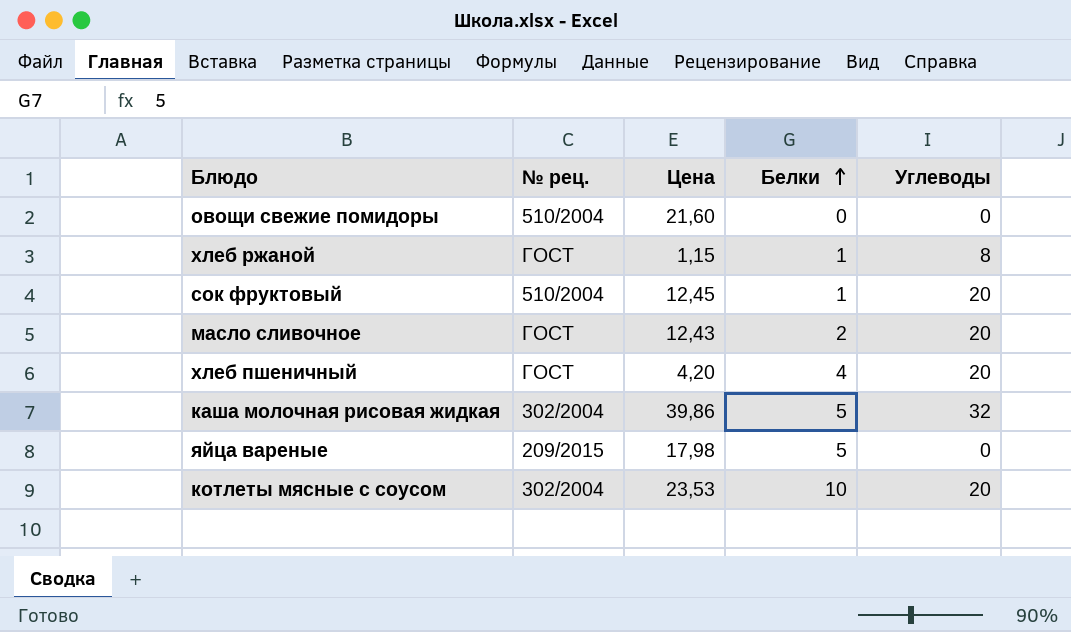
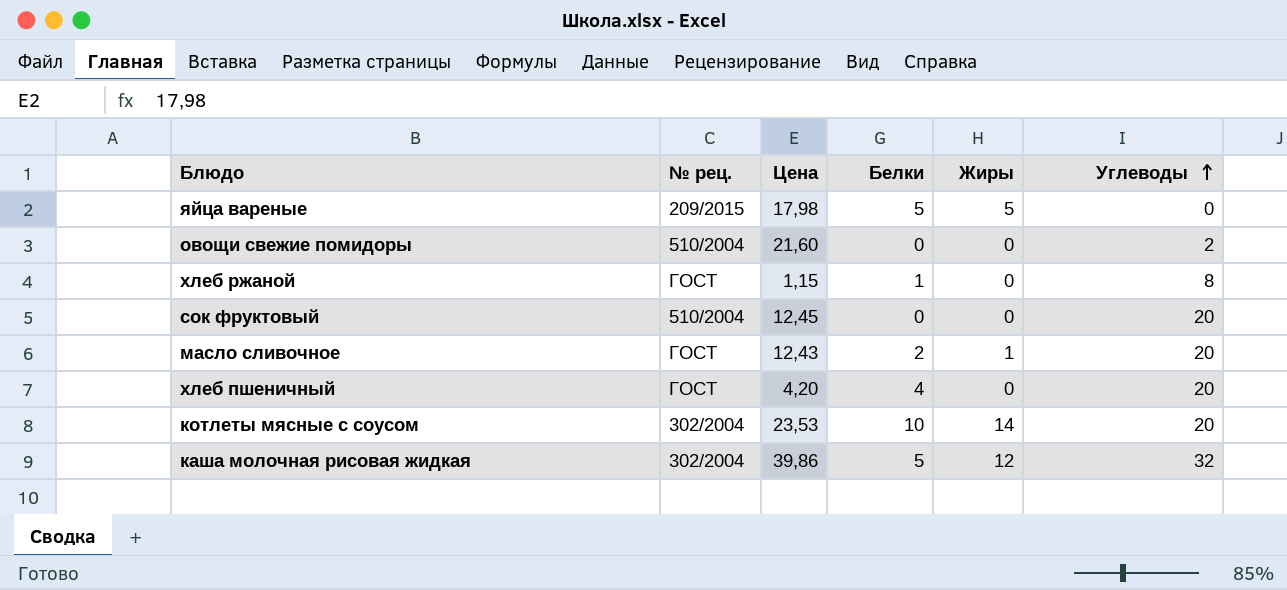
row order: Белки ascending -> Углеводы ascending
column Жиры | position: none -> 5
овощи свежие помидоры | Углеводы: 0 -> 2
сок фруктовый | Белки: 1 -> 0

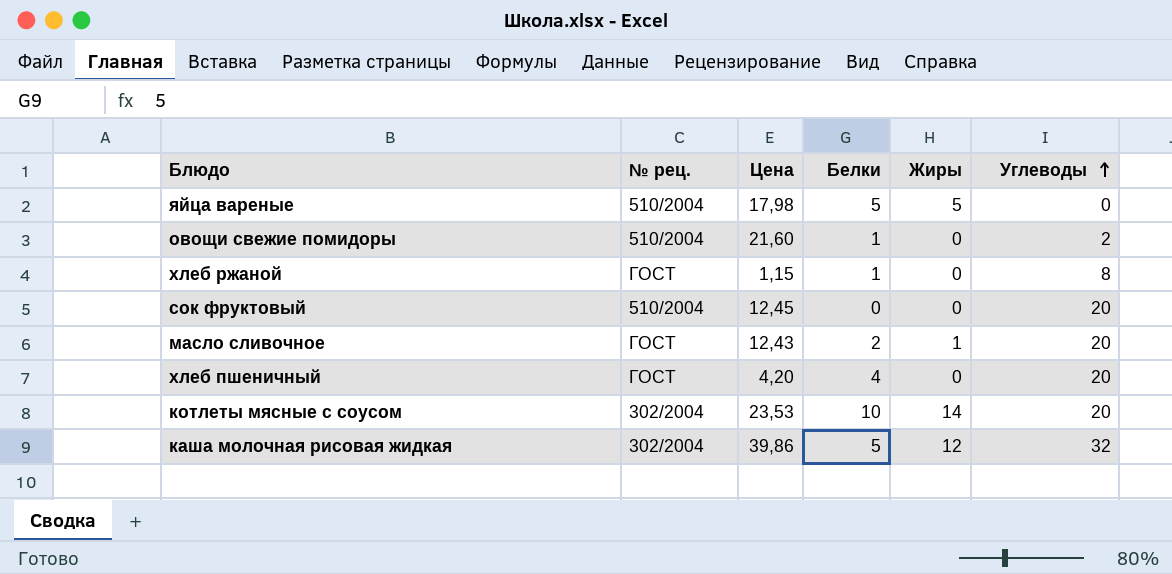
яйца вареные | № рец.: 209/2015 -> 510/2004
овощи свежие помидоры | Белки: 0 -> 1

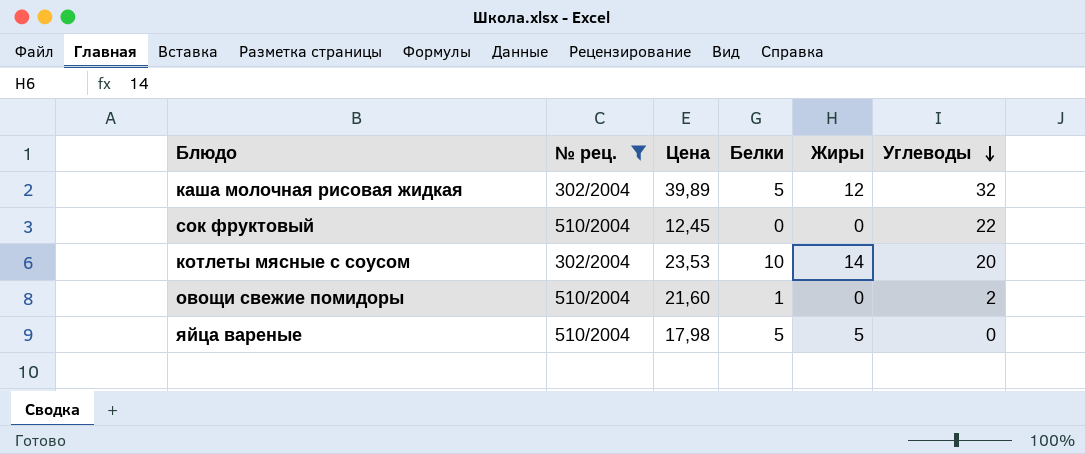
filter: none -> № рец. != ГОСТ
row order: Углеводы ascending -> Углеводы descending
каша молочная рисовая жидкая | Цена: 39,86 -> 39,89
сок фруктовый | Углеводы: 20 -> 22

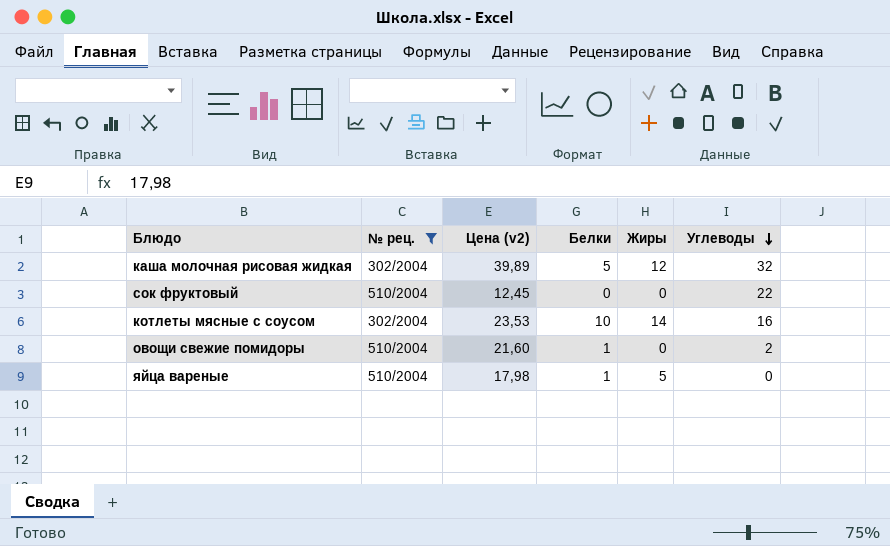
column name: Цена -> Цена (v2)
котлеты мясные с соусом | Углеводы: 20 -> 16
яйца вареные | Белки: 5 -> 1

